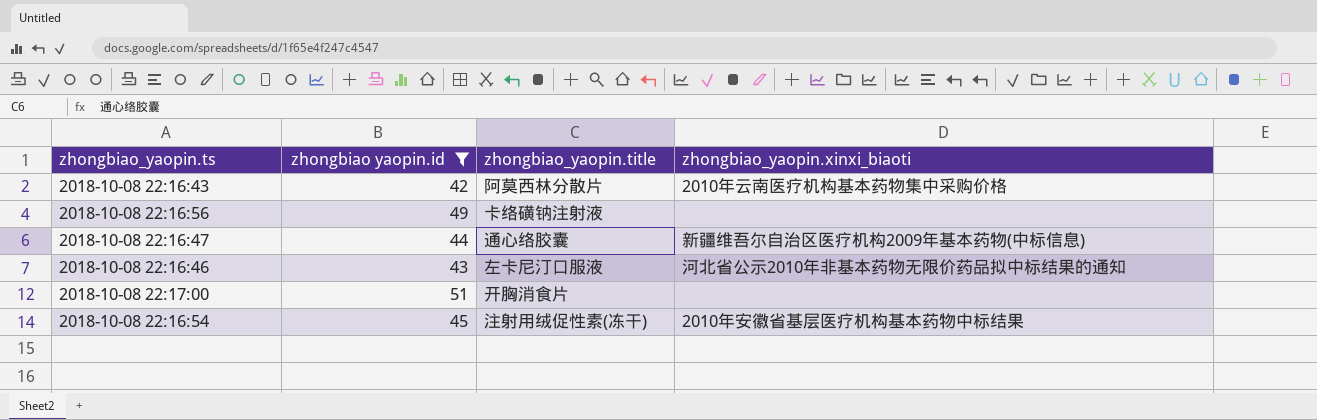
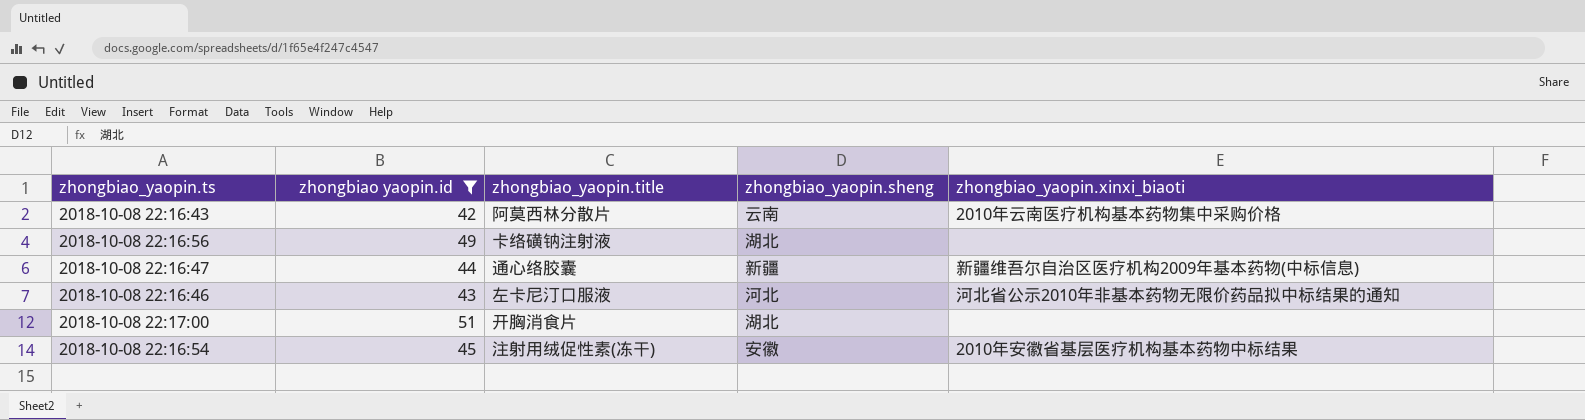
column zhongbiao_yaopin.sheng | position: none -> 4

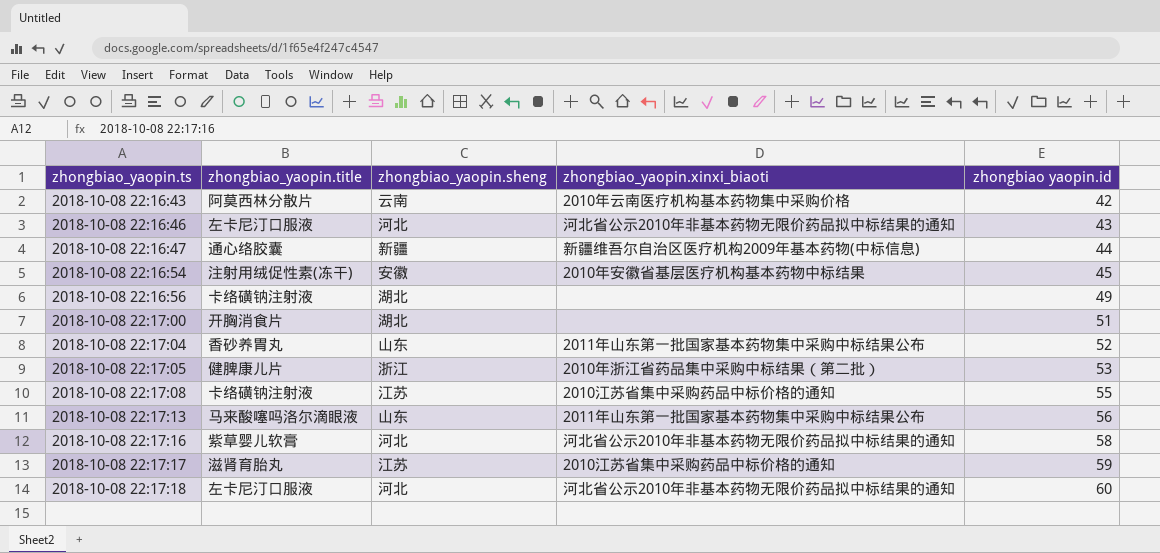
filter: zhongbiao yaopin.id <= 51 -> none
row order: none -> zhongbiao_yaopin.ts ascending
column zhongbiao yaopin.id | position: 2 -> 5

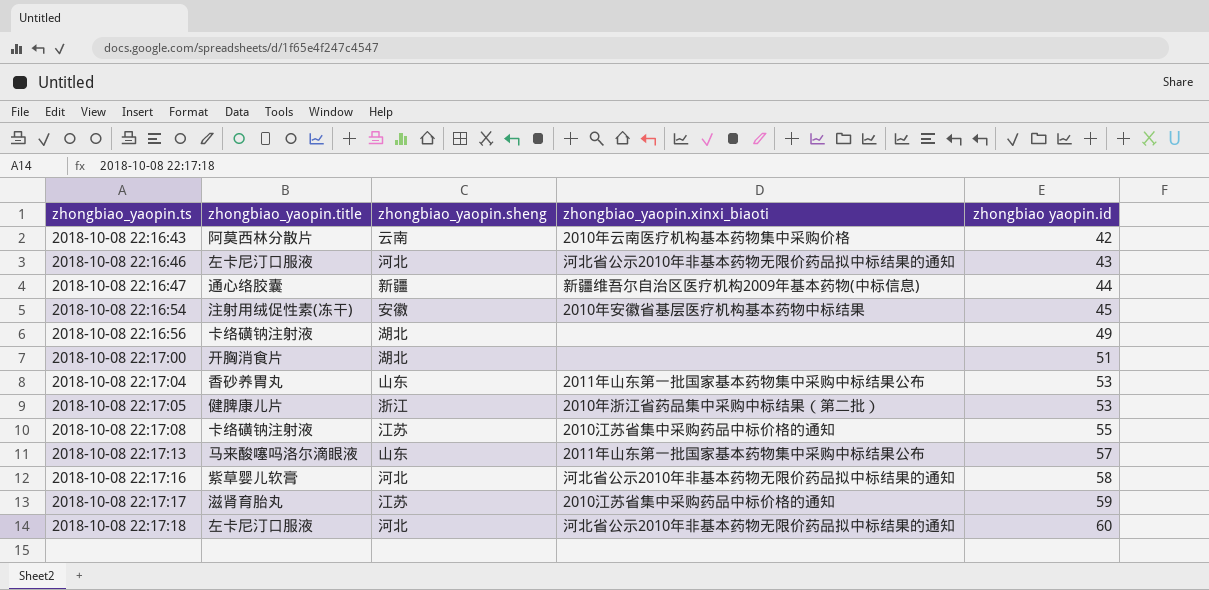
2018-10-08 22:17:04 | zhongbiao yaopin.id: 52 -> 53
2018-10-08 22:17:13 | zhongbiao yaopin.id: 56 -> 57

